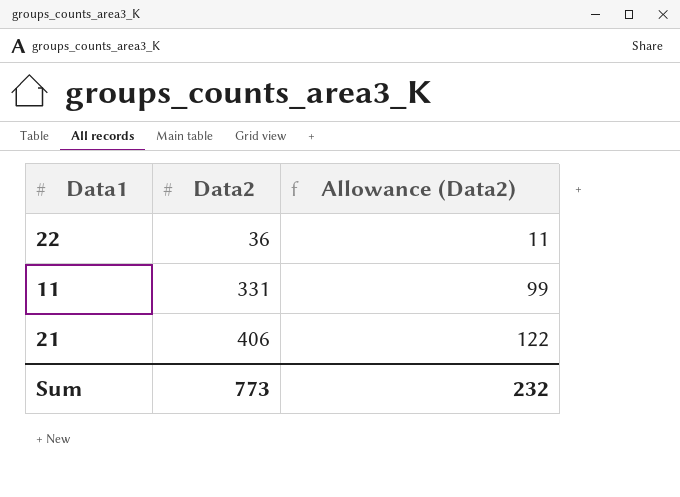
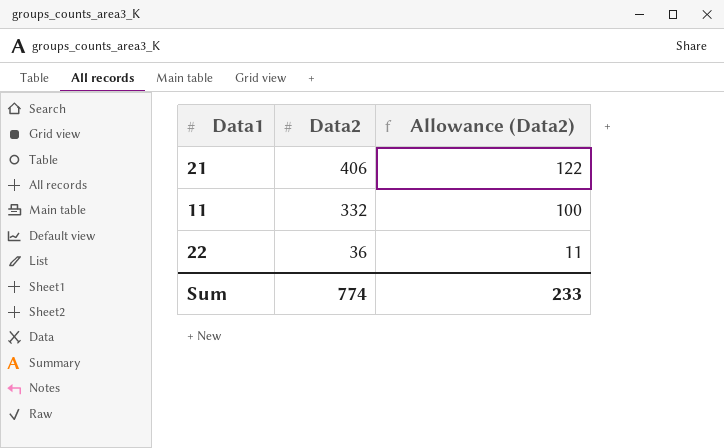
row order: Data2 ascending -> Data2 descending
11 | Data2: 331 -> 332
11 | Allowance (Data2): 99 -> 100
Sum | Data2: 773 -> 774
Sum | Allowance (Data2): 232 -> 233

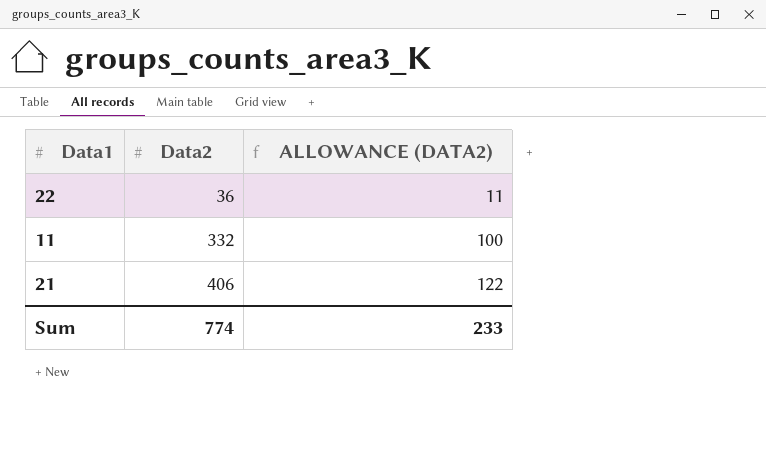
row order: Data2 descending -> Data2 ascending
column name: Allowance (Data2) -> ALLOWANCE (DATA2)

